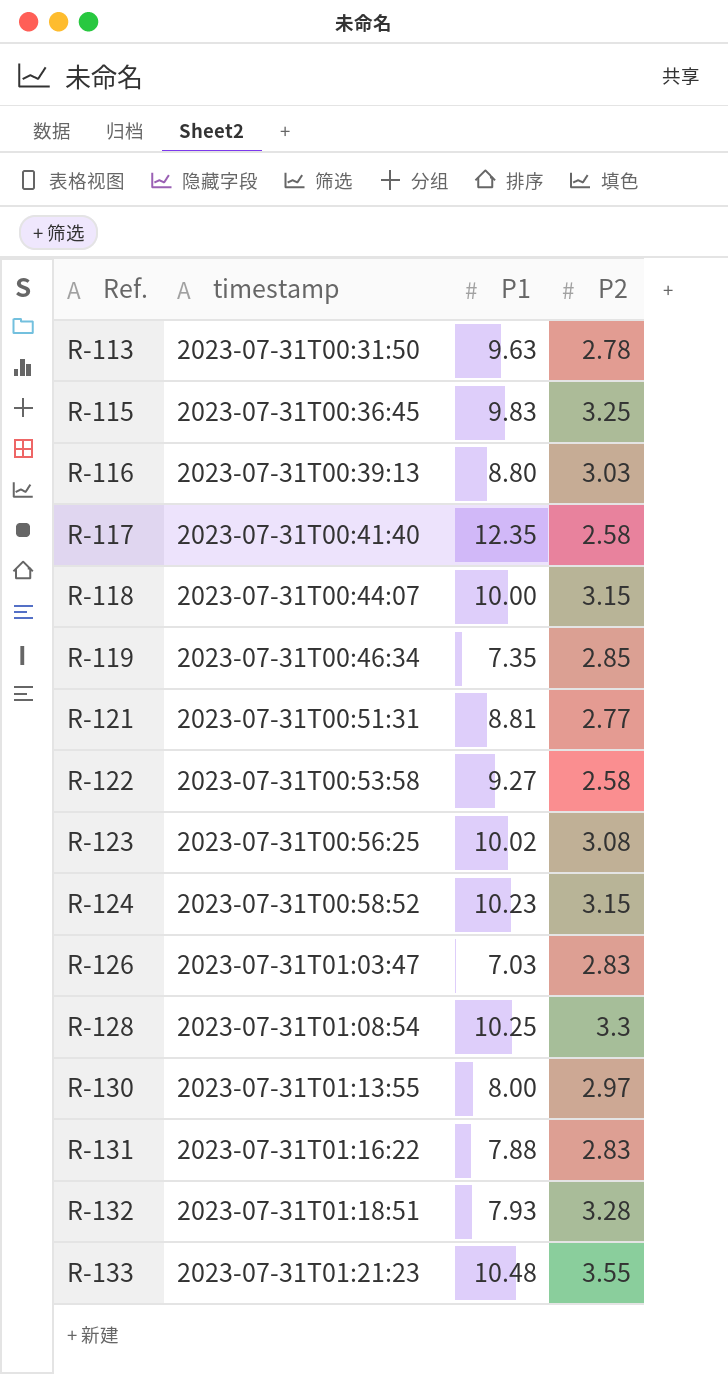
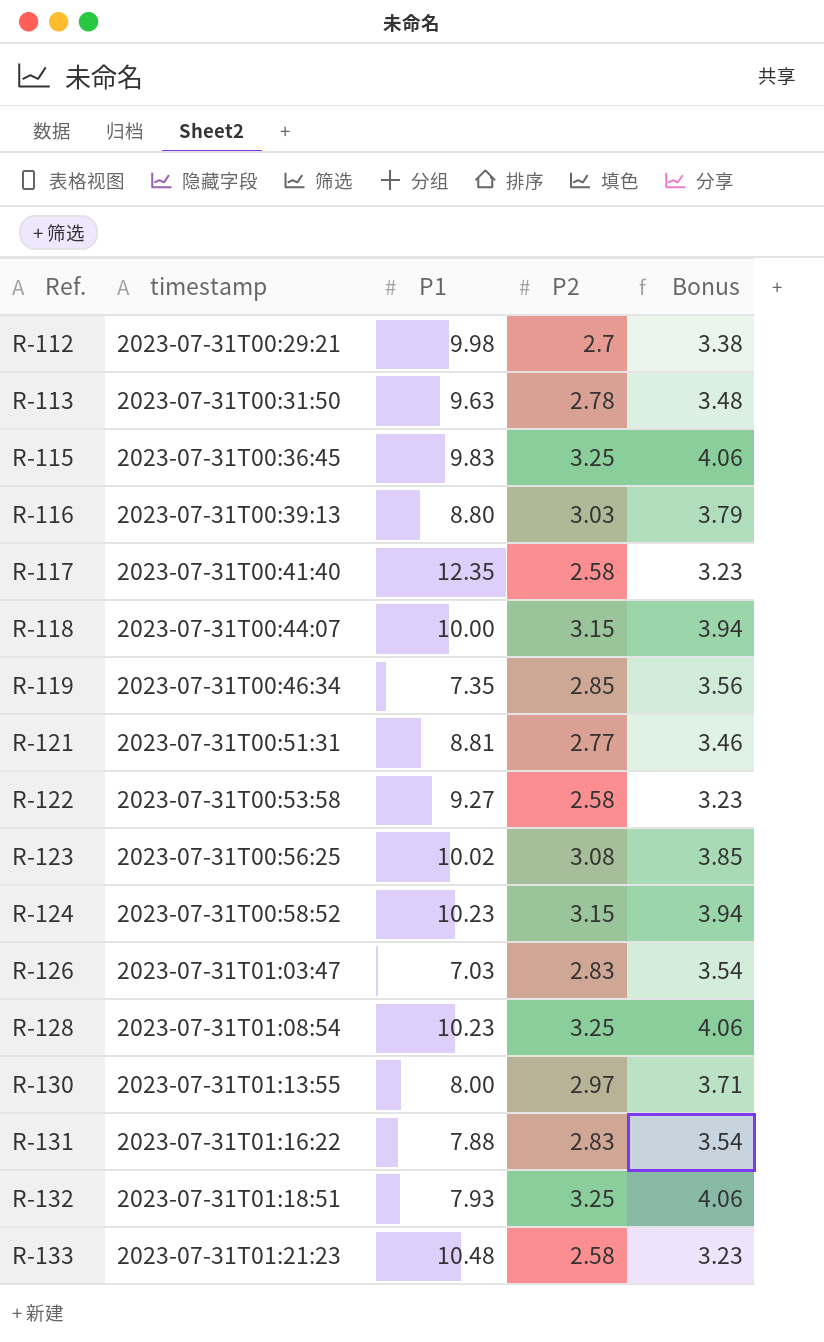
column Bonus | formula: none -> [P2] * 1.25
row R-112: none -> 2023-07-31T00:29:21 | 9.98 | 2.7 | 3.38
R-128 | P1: 10.25 -> 10.23
R-128 | P2: 3.3 -> 3.25
R-132 | P2: 3.28 -> 3.25
R-133 | P2: 3.55 -> 2.58

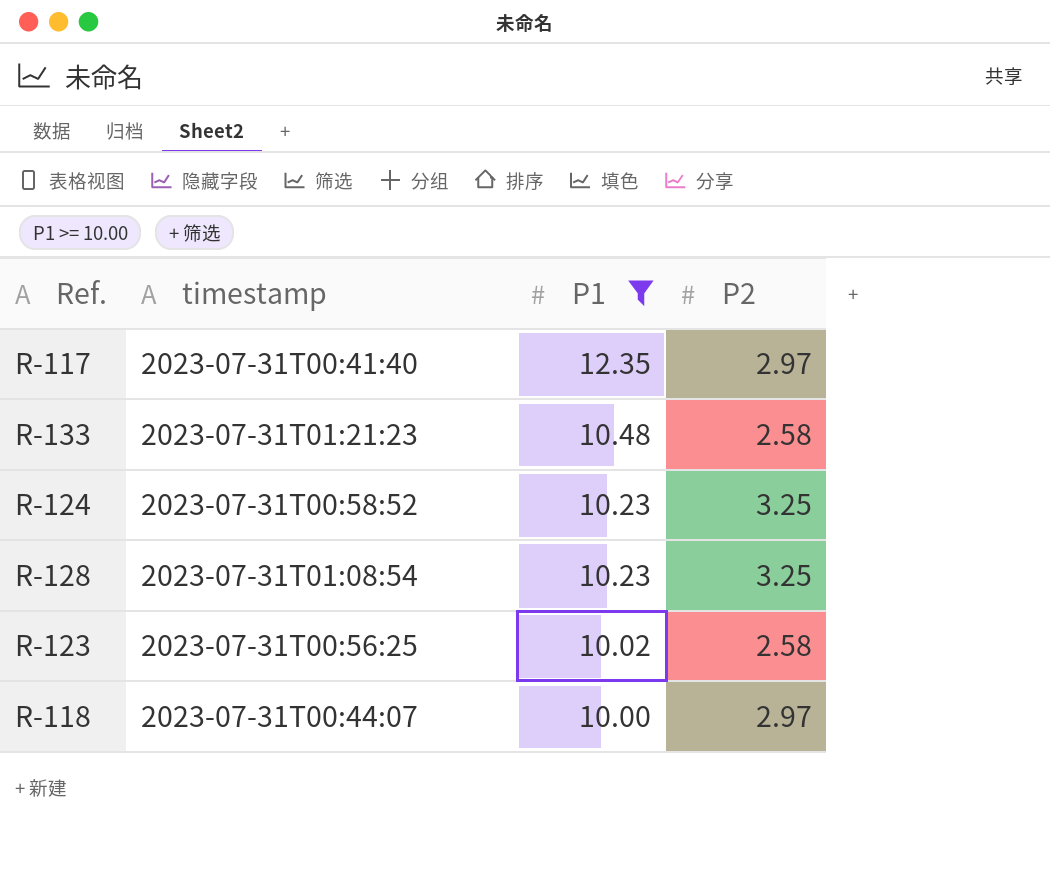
filter: none -> P1 >= 10.00
row order: Ref. ascending -> P1 descending
column Bonus | formula: [P2] * 1.25 -> none
R-117 | P2: 2.58 -> 2.97
R-124 | P2: 3.15 -> 3.25
R-123 | P2: 3.08 -> 2.58
R-118 | P2: 3.15 -> 2.97

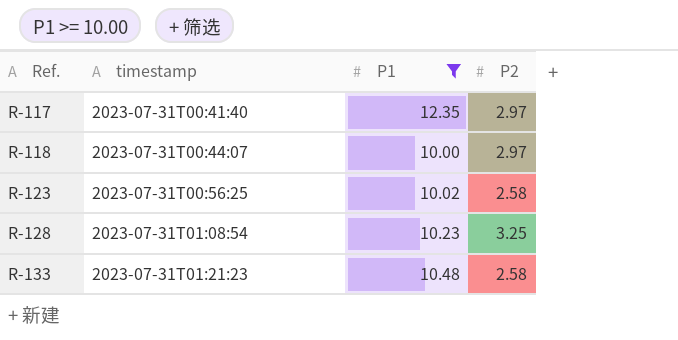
row order: P1 descending -> Ref. ascending
row R-124: 2023-07-31T00:58:52 | 10.23 | 3.25 -> none

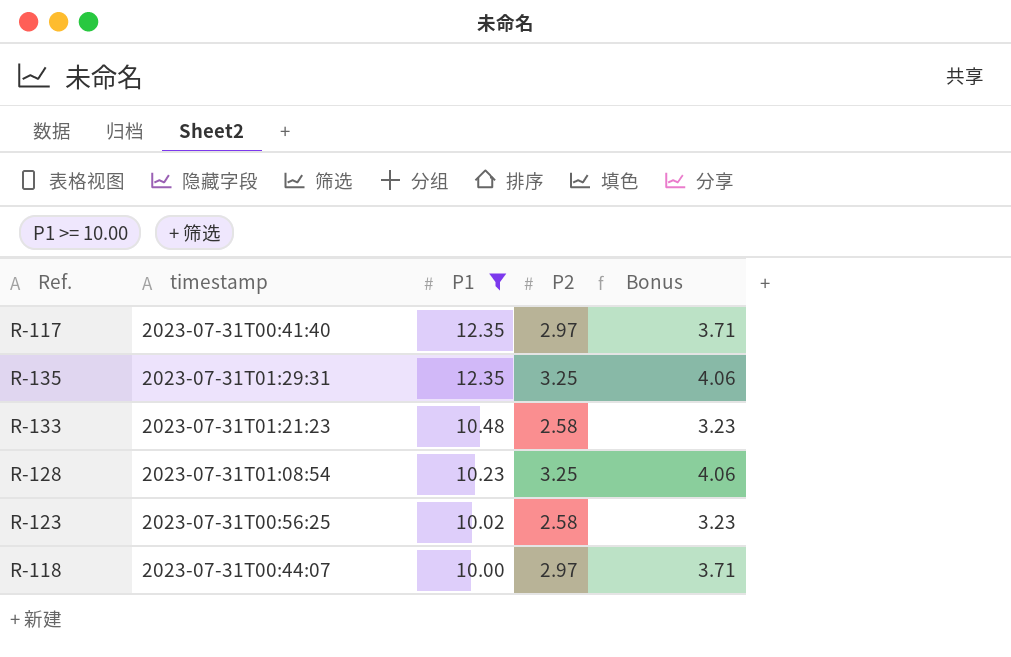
row order: Ref. ascending -> P1 descending
column Bonus | formula: none -> [P2] * 1.25
row R-135: none -> 2023-07-31T01:29:31 | 12.35 | 3.25 | 4.06

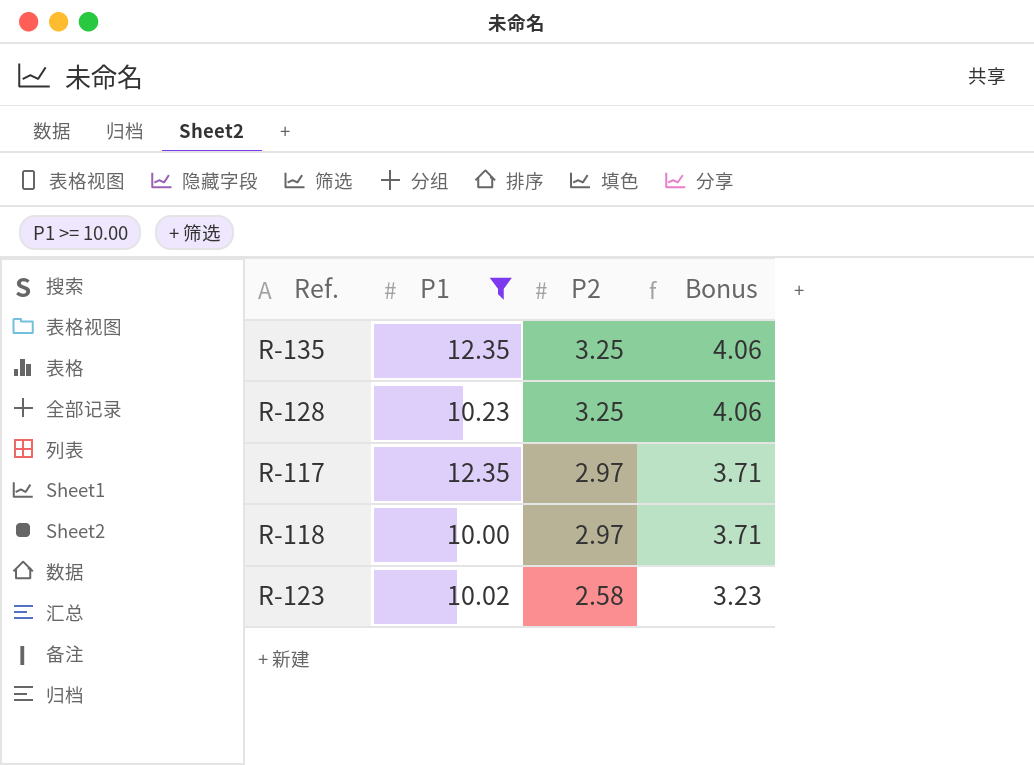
row order: P1 descending -> P2 descending
column timestamp | position: 2 -> none
row R-133: 2023-07-31T01:21:23 | 10.48 | 2.58 | 3.23 -> none

